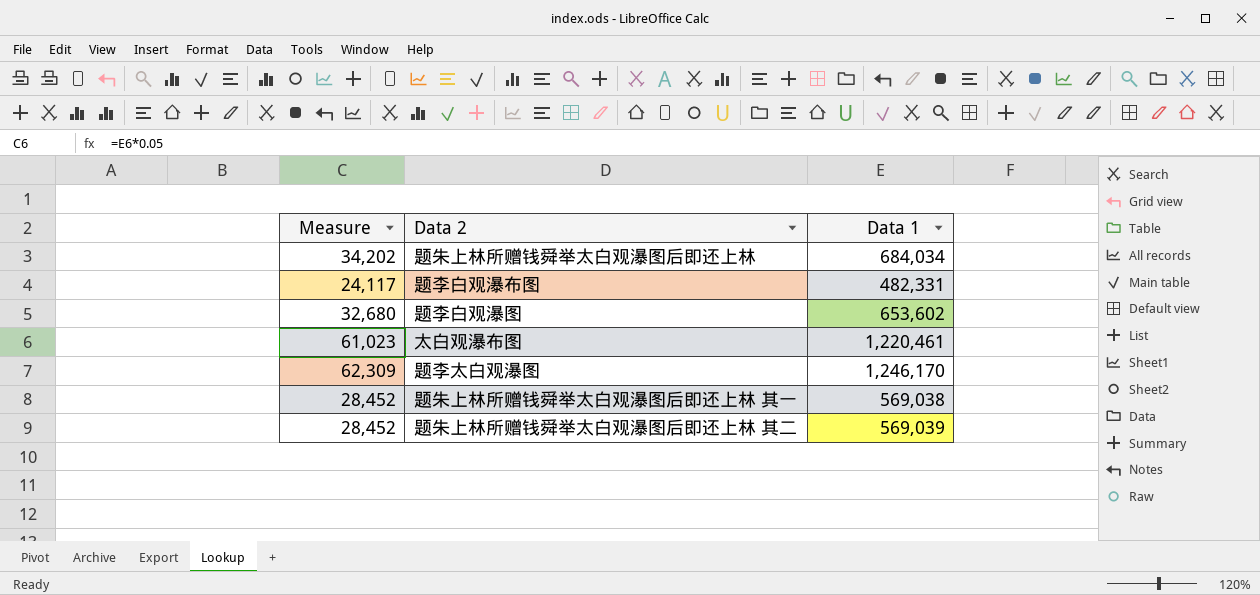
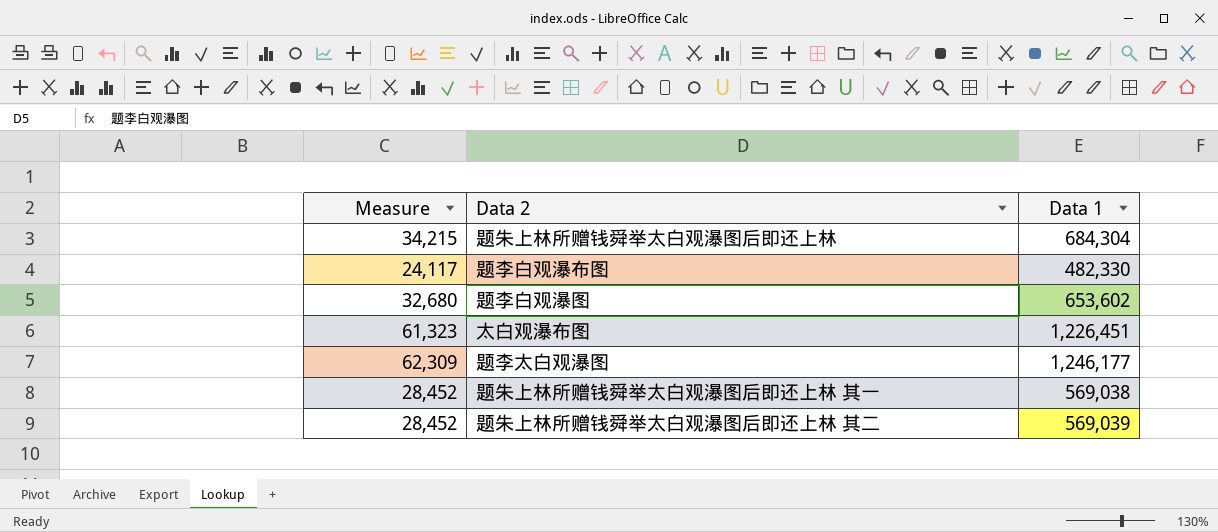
题朱上林所赠钱舜举太白观瀑图后即还上林 | Measure: 34,202 -> 34,215
题朱上林所赠钱舜举太白观瀑图后即还上林 | Data 1: 684,034 -> 684,304
题李白观瀑布图 | Data 1: 482,331 -> 482,330
太白观瀑布图 | Measure: 61,023 -> 61,323
太白观瀑布图 | Data 1: 1,220,461 -> 1,226,451
题李太白观瀑图 | Data 1: 1,246,170 -> 1,246,177

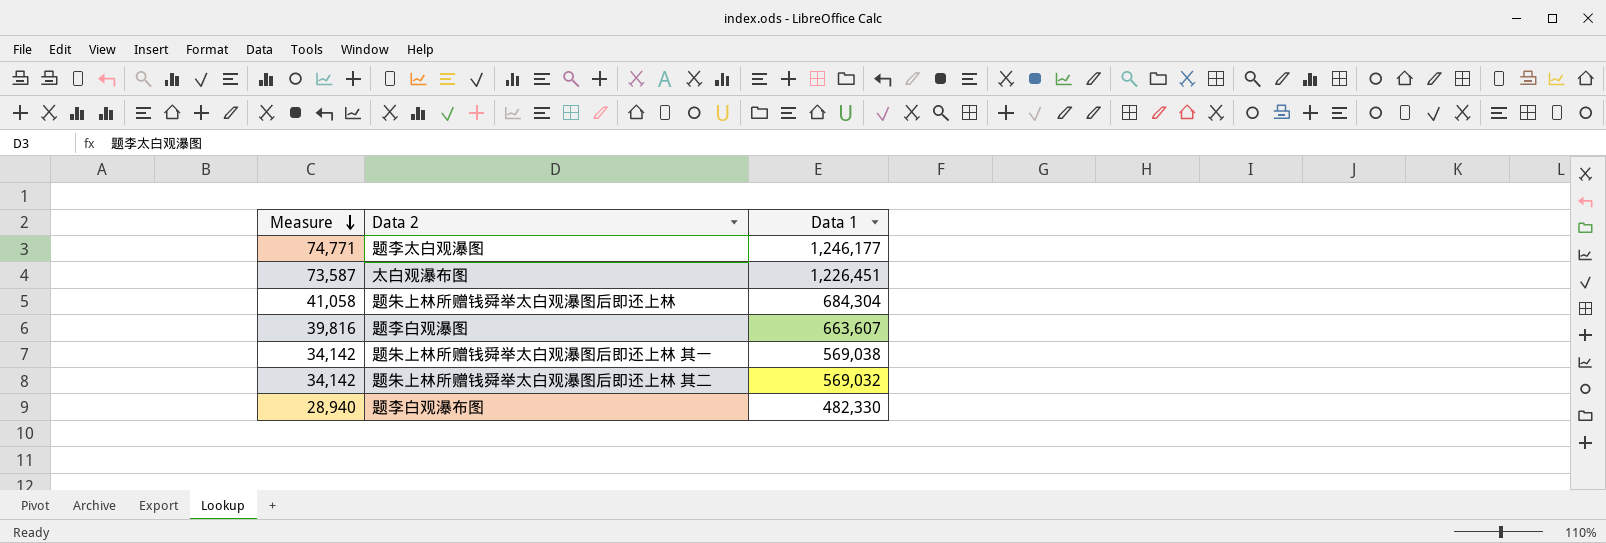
row order: none -> Measure descending
column Measure | formula: [Data 1] * 0.05 -> [Data 1] * 0.06
题李白观瀑图 | Data 1: 653,602 -> 663,607
题朱上林所赠钱舜举太白观瀑图后即还上林 其二 | Data 1: 569,039 -> 569,032

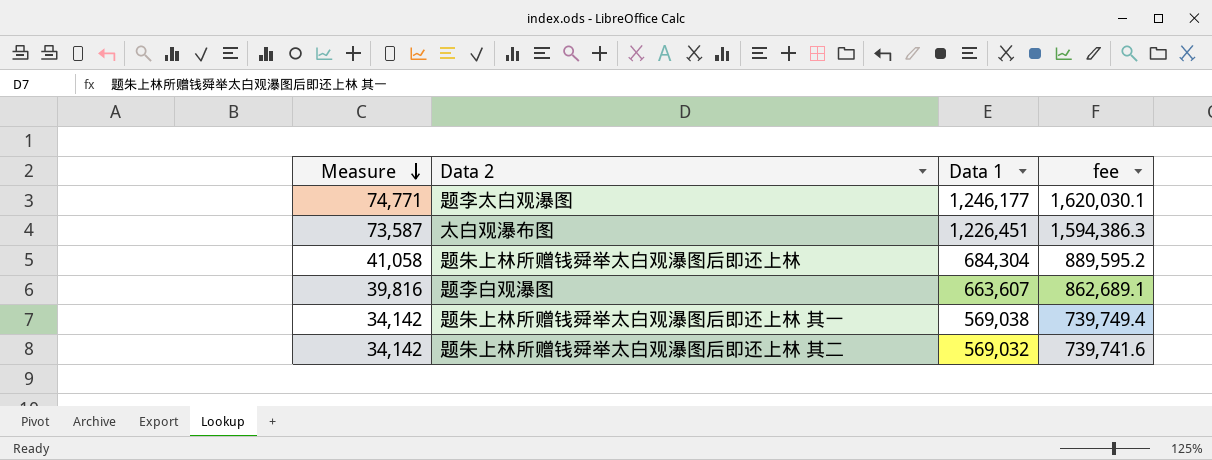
column fee | formula: none -> [Data 1] * 1.3
row 题李白观瀑布图: 28,940 | 482,330 -> none

